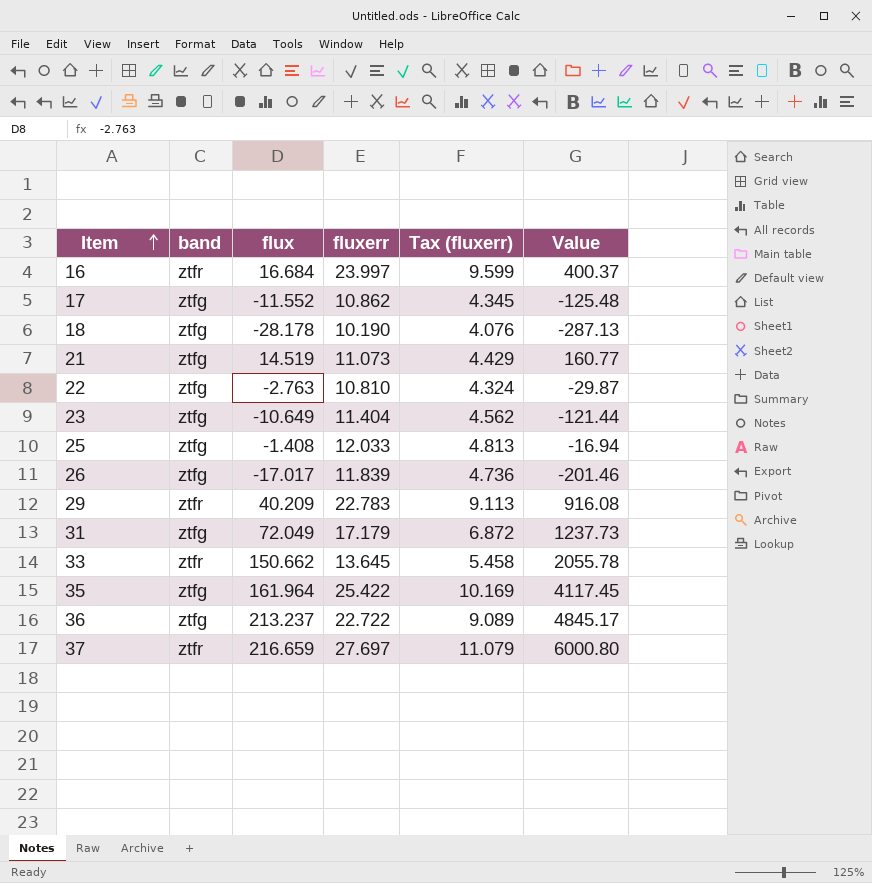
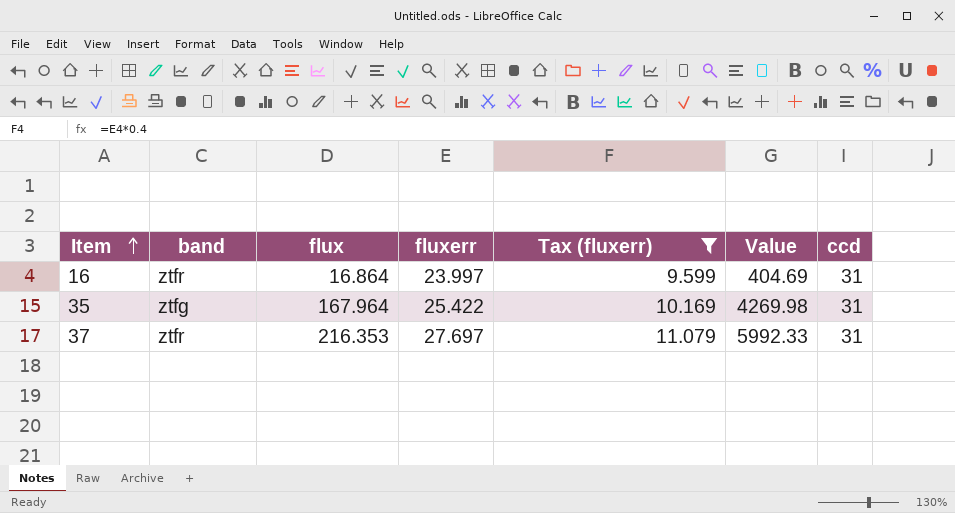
filter: none -> Tax (fluxerr) >= 9.599
column ccd | position: none -> 7
16 | flux: 16.684 -> 16.864
16 | Value: 400.37 -> 404.69
35 | flux: 161.964 -> 167.964
35 | Value: 4117.45 -> 4269.98
37 | flux: 216.659 -> 216.353
37 | Value: 6000.80 -> 5992.33

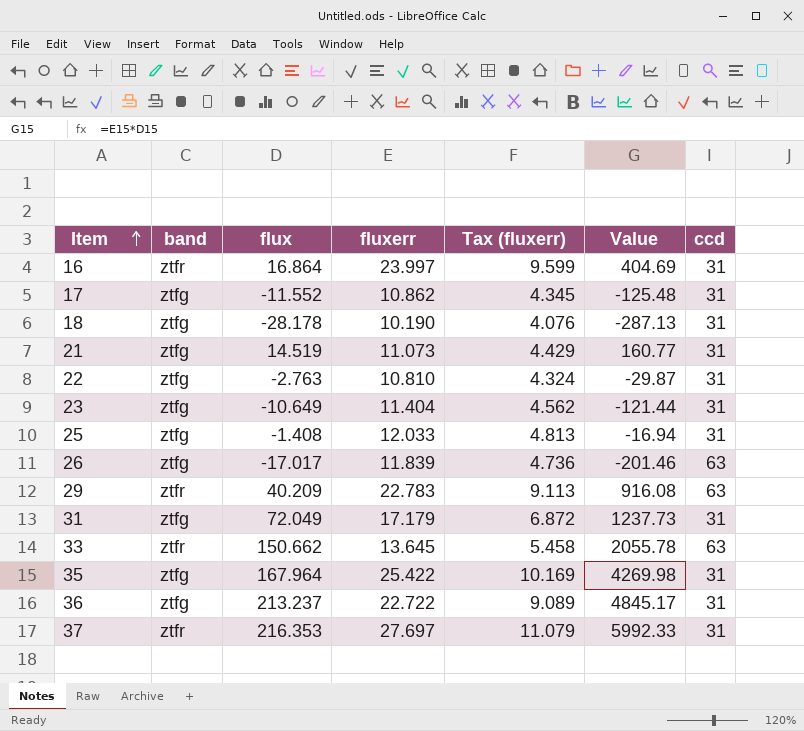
filter: Tax (fluxerr) >= 9.599 -> none

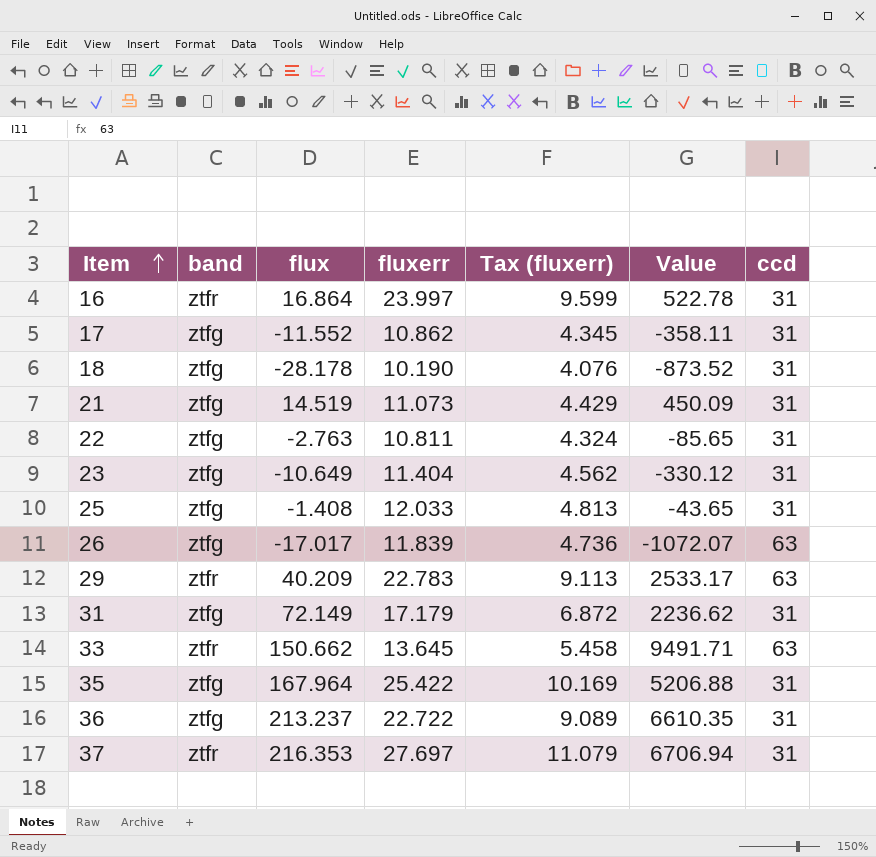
column Value | formula: [flux] * [fluxerr] -> [flux] * [ccd]
22 | fluxerr: 10.810 -> 10.811
31 | flux: 72.049 -> 72.149

